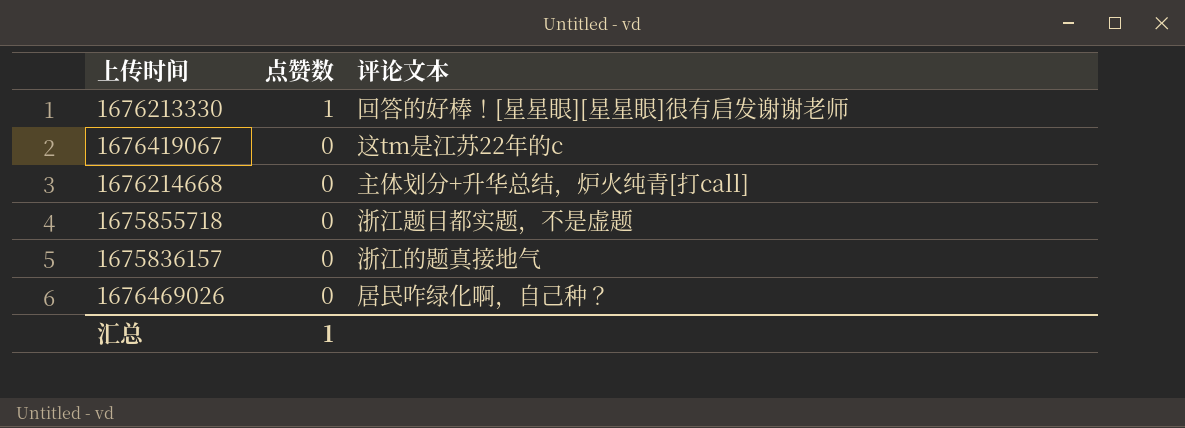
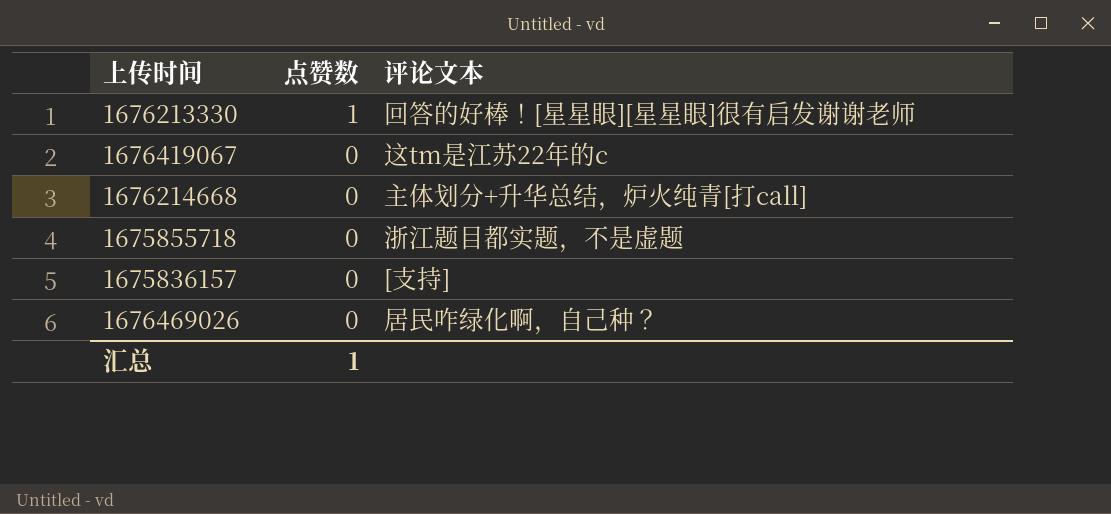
1675836157 | 评论文本: 浙江的题真接地气 -> [支持]

